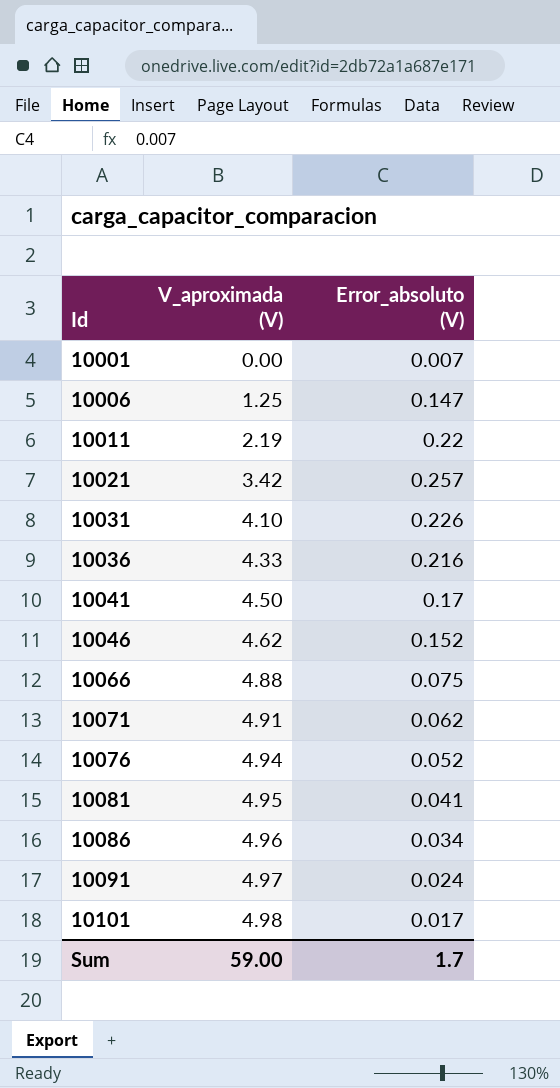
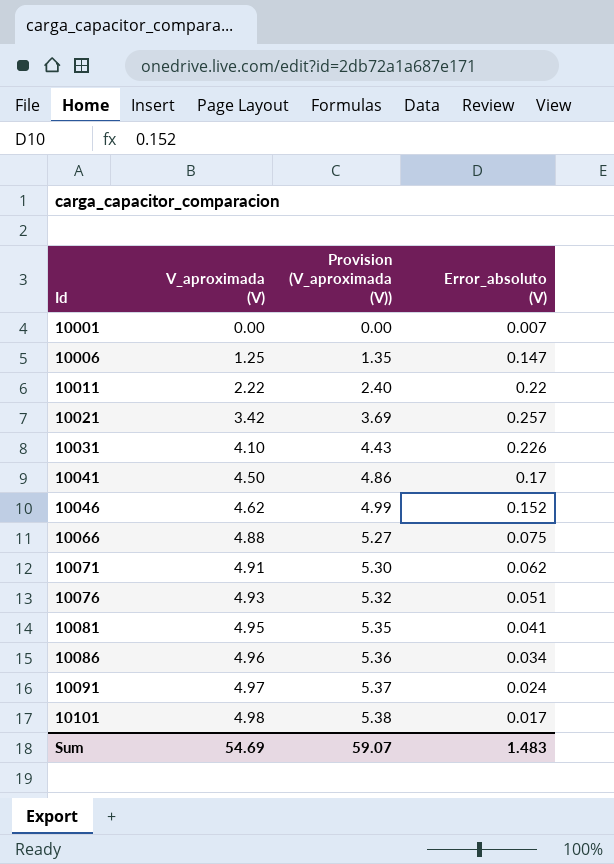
column Provision (V_aproximada (V)) | formula: none -> [V_aproximada (V)] * 1.08
row 10036: 4.33 | 0.216 -> none
10011 | V_aproximada (V): 2.19 -> 2.22
10076 | V_aproximada (V): 4.94 -> 4.93
10076 | Error_absoluto (V): 0.052 -> 0.051
Sum | V_aproximada (V): 59.00 -> 54.69
Sum | Error_absoluto (V): 1.7 -> 1.483

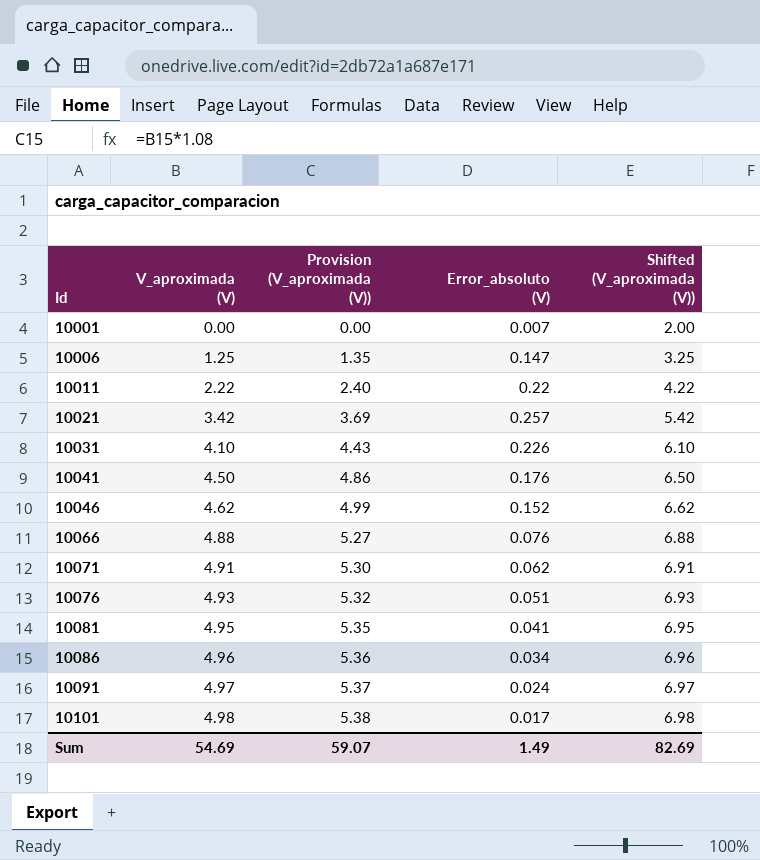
column Shifted (V_aproximada (V)) | formula: none -> [V_aproximada (V)] + 2
10041 | Error_absoluto (V): 0.17 -> 0.176
10066 | Error_absoluto (V): 0.075 -> 0.076
Sum | Error_absoluto (V): 1.483 -> 1.49

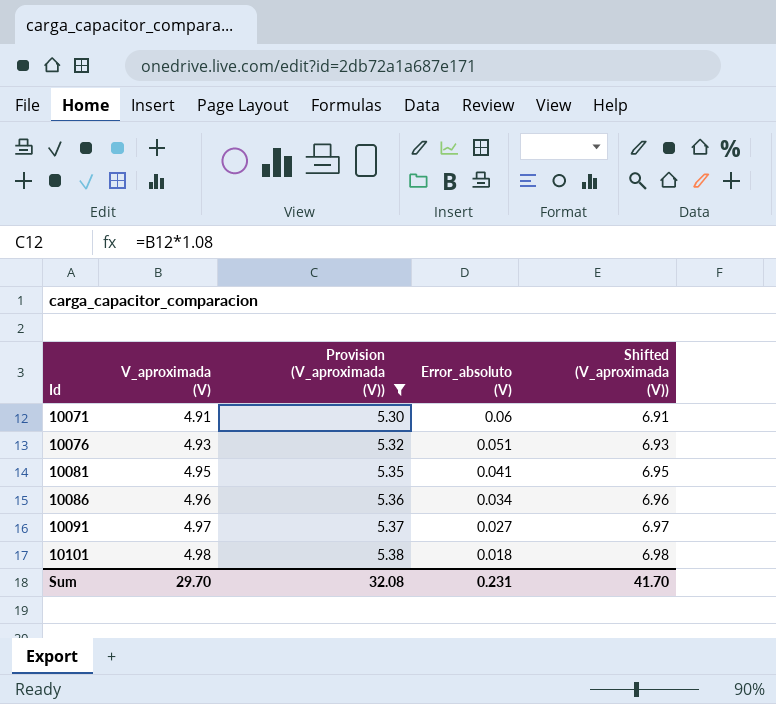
filter: none -> Provision (V_aproximada (V)) >= 5.30
10071 | Error_absoluto (V): 0.062 -> 0.06
10091 | Error_absoluto (V): 0.024 -> 0.027
10101 | Error_absoluto (V): 0.017 -> 0.018
Sum | V_aproximada (V): 54.69 -> 29.70
Sum | Provision (V_aproximada (V)): 59.07 -> 32.08
Sum | Error_absoluto (V): 1.49 -> 0.231
Sum | Shifted (V_aproximada (V)): 82.69 -> 41.70

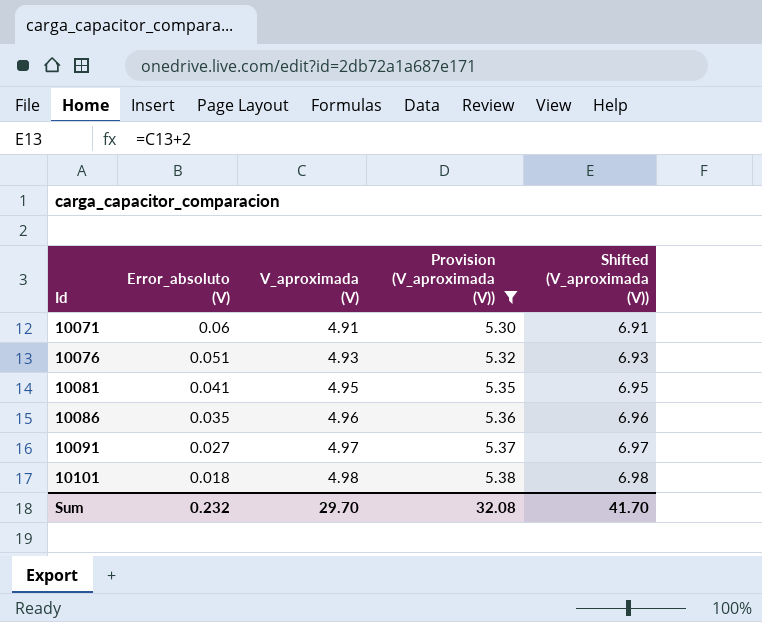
column Error_absoluto (V) | position: 4 -> 2
10086 | Error_absoluto (V): 0.034 -> 0.035
Sum | Error_absoluto (V): 0.231 -> 0.232

